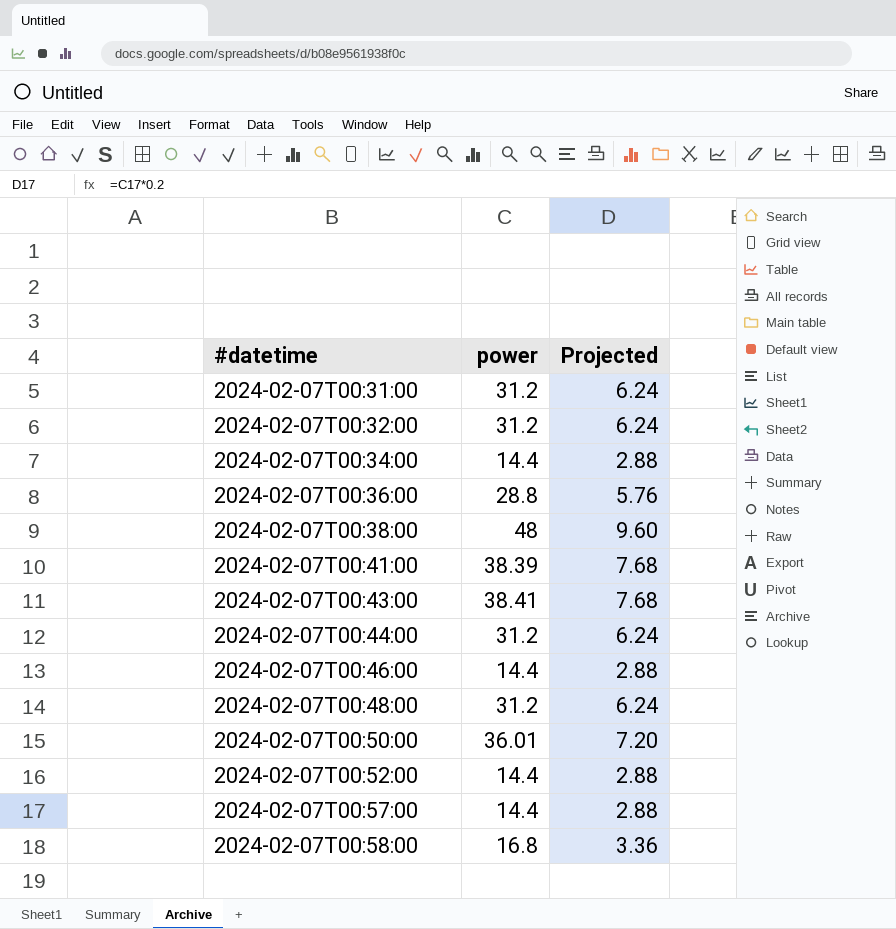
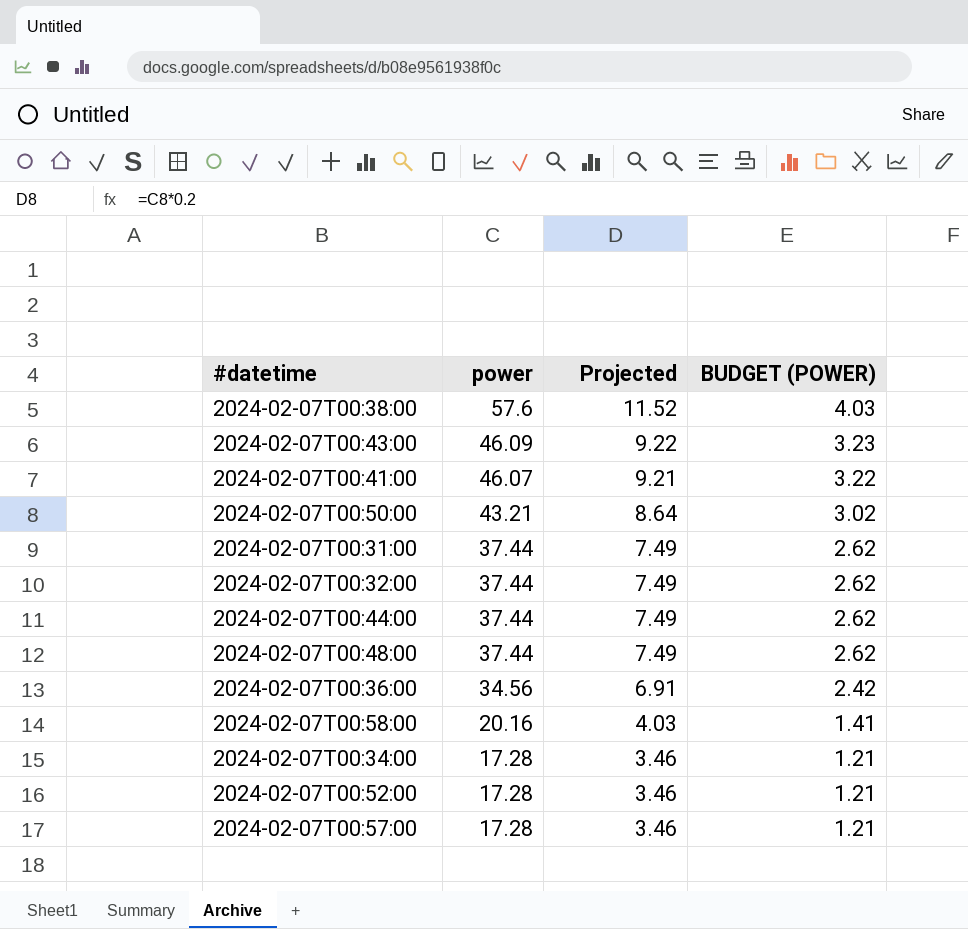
row order: #datetime ascending -> power descending
column BUDGET (POWER) | formula: none -> [power] * 0.07
row 2024-02-07T00:46:00: 14.4 | 2.88 -> none
2024-02-07T00:38:00 | power: 48 -> 57.6
2024-02-07T00:38:00 | Projected: 9.60 -> 11.52
2024-02-07T00:43:00 | power: 38.41 -> 46.09
2024-02-07T00:43:00 | Projected: 7.68 -> 9.22
2024-02-07T00:41:00 | power: 38.39 -> 46.07
2024-02-07T00:41:00 | Projected: 7.68 -> 9.21
2024-02-07T00:50:00 | power: 36.01 -> 43.21
2024-02-07T00:50:00 | Projected: 7.20 -> 8.64
2024-02-07T00:31:00 | power: 31.2 -> 37.44
2024-02-07T00:31:00 | Projected: 6.24 -> 7.49
2024-02-07T00:32:00 | power: 31.2 -> 37.44
2024-02-07T00:32:00 | Projected: 6.24 -> 7.49
2024-02-07T00:44:00 | power: 31.2 -> 37.44
2024-02-07T00:44:00 | Projected: 6.24 -> 7.49
2024-02-07T00:48:00 | power: 31.2 -> 37.44
2024-02-07T00:48:00 | Projected: 6.24 -> 7.49
2024-02-07T00:36:00 | power: 28.8 -> 34.56
2024-02-07T00:36:00 | Projected: 5.76 -> 6.91
2024-02-07T00:58:00 | power: 16.8 -> 20.16
2024-02-07T00:58:00 | Projected: 3.36 -> 4.03
2024-02-07T00:34:00 | power: 14.4 -> 17.28
2024-02-07T00:34:00 | Projected: 2.88 -> 3.46
2024-02-07T00:52:00 | power: 14.4 -> 17.28
2024-02-07T00:52:00 | Projected: 2.88 -> 3.46
2024-02-07T00:57:00 | power: 14.4 -> 17.28
2024-02-07T00:57:00 | Projected: 2.88 -> 3.46

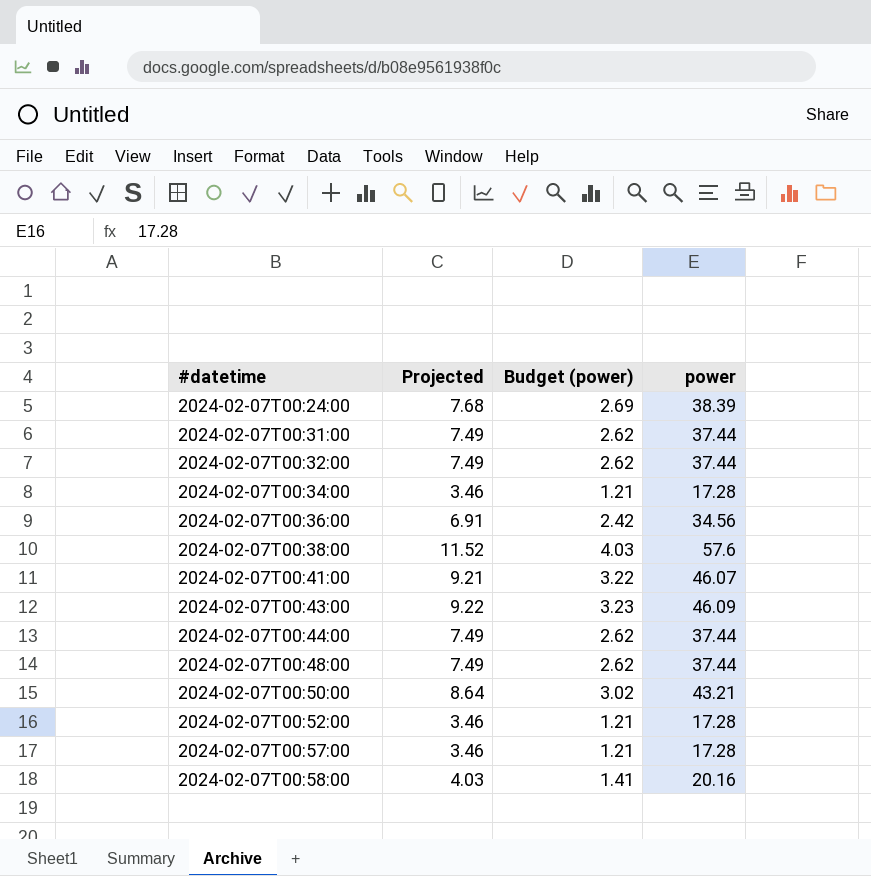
row order: power descending -> #datetime ascending
column name: BUDGET (POWER) -> Budget (power)
column power | position: 2 -> 4
row 2024-02-07T00:24:00: none -> 7.68 | 2.69 | 38.39

